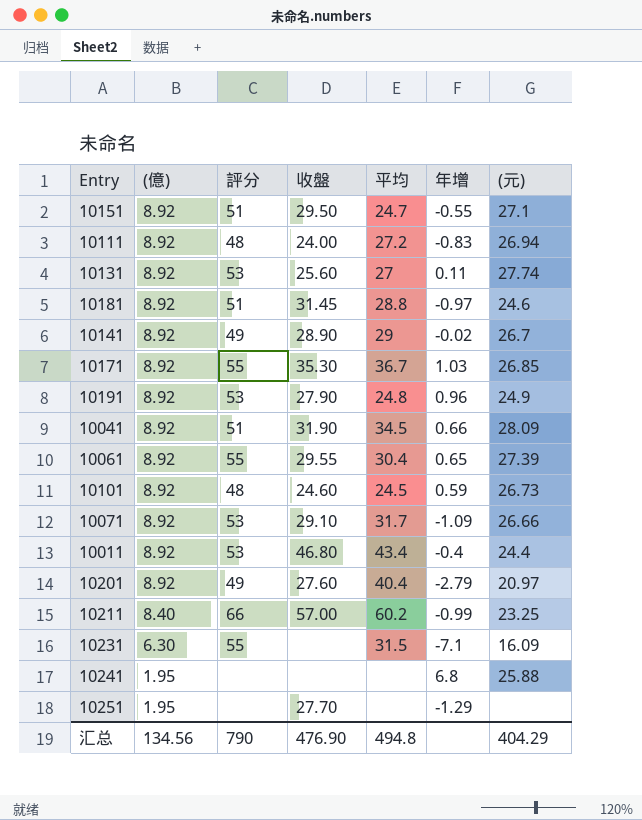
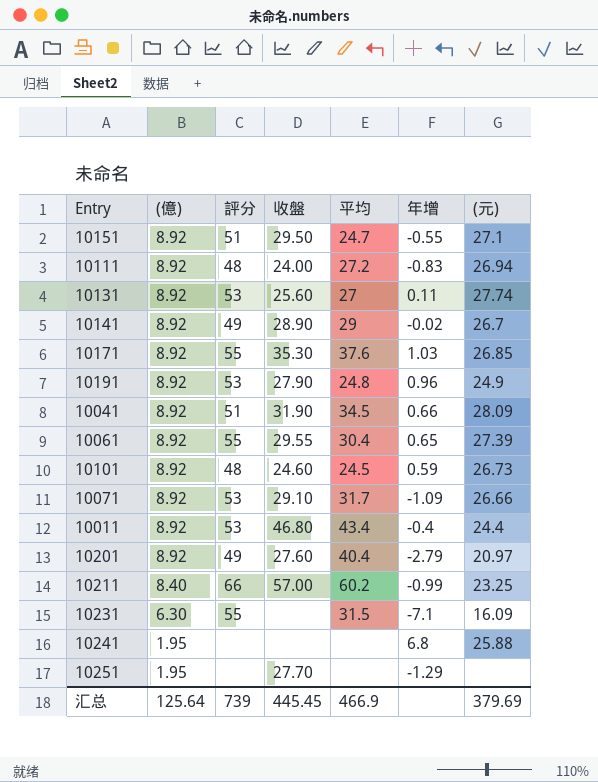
row 10181: 8.92 | 51 | 31.45 | 28.8 | -0.97 | 24.6 -> none
10171 | 平均: 36.7 -> 37.6
汇总 | (億): 134.56 -> 125.64
汇总 | 評分: 790 -> 739
汇总 | 收盤: 476.90 -> 445.45
汇总 | 平均: 494.8 -> 466.9
汇总 | (元): 404.29 -> 379.69

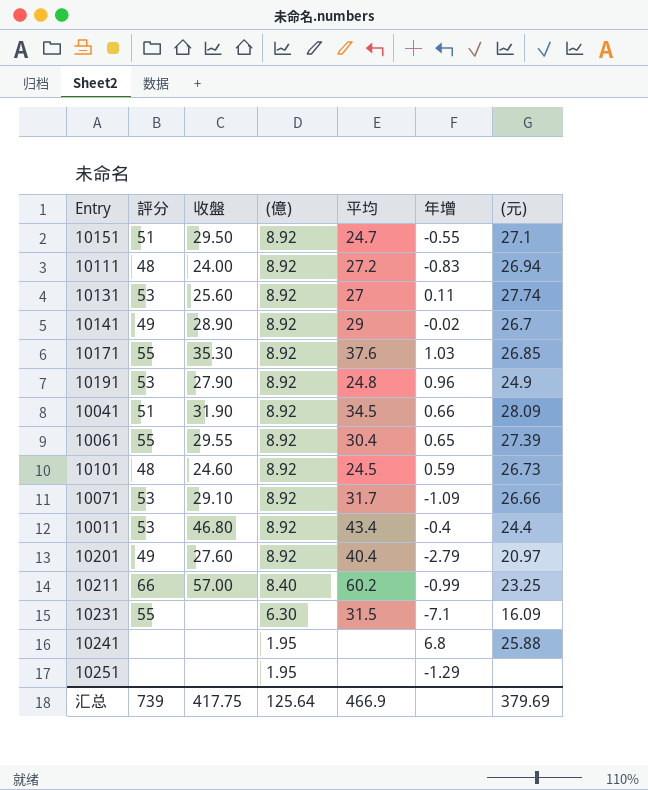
column (億) | position: 2 -> 4
10251 | 收盤: 27.70 -> none
汇总 | 收盤: 445.45 -> 417.75

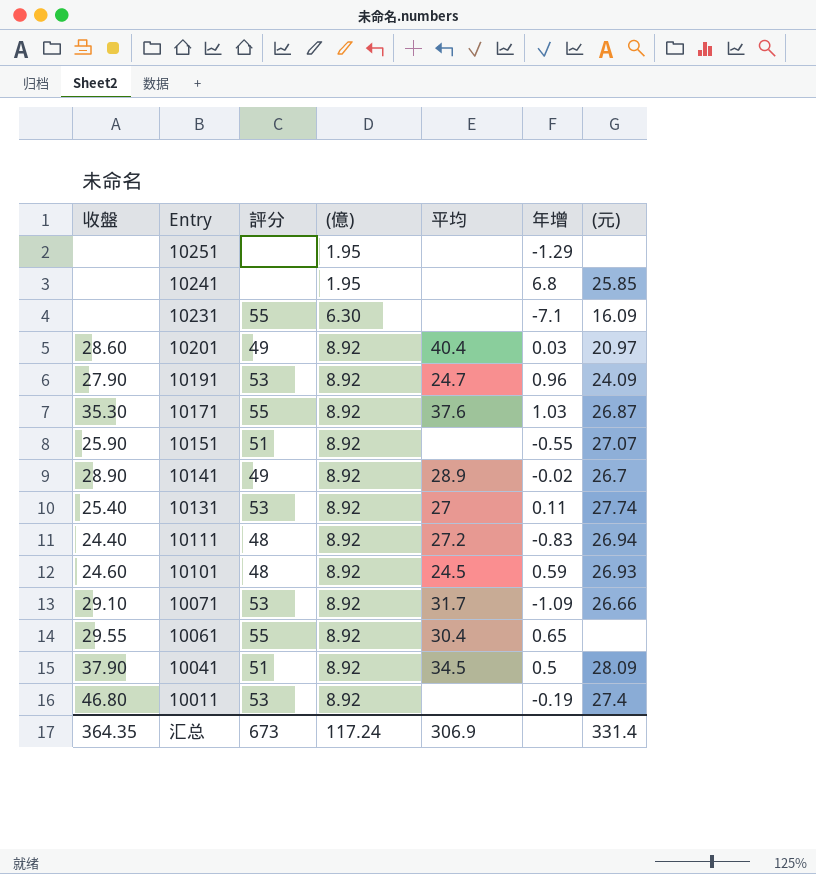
row order: (億) descending -> Entry descending
column 收盤 | position: 3 -> 1
row 10211: 66 | 57.00 | 8.40 | 60.2 | -0.99 | 23.25 -> none
10241 | (元): 25.88 -> 25.85
10231 | 平均: 31.5 -> none
10201 | 收盤: 27.60 -> 28.60
10201 | 年增: -2.79 -> 0.03
10191 | 平均: 24.8 -> 24.7
10191 | (元): 24.9 -> 24.09
10171 | (元): 26.85 -> 26.87
10151 | 收盤: 29.50 -> 25.90
10151 | 平均: 24.7 -> none
10151 | (元): 27.1 -> 27.07
10141 | 平均: 29 -> 28.9
10131 | 收盤: 25.60 -> 25.40
10111 | 收盤: 24.00 -> 24.40
10101 | (元): 26.73 -> 26.93
10061 | (元): 27.39 -> none
10041 | 收盤: 31.90 -> 37.90
10041 | 年增: 0.66 -> 0.5
10011 | 平均: 43.4 -> none
10011 | 年增: -0.4 -> -0.19
10011 | (元): 24.4 -> 27.4
汇总 | 收盤: 417.75 -> 364.35
汇总 | 評分: 739 -> 673
汇总 | (億): 125.64 -> 117.24
汇总 | 平均: 466.9 -> 306.9
汇总 | (元): 379.69 -> 331.4

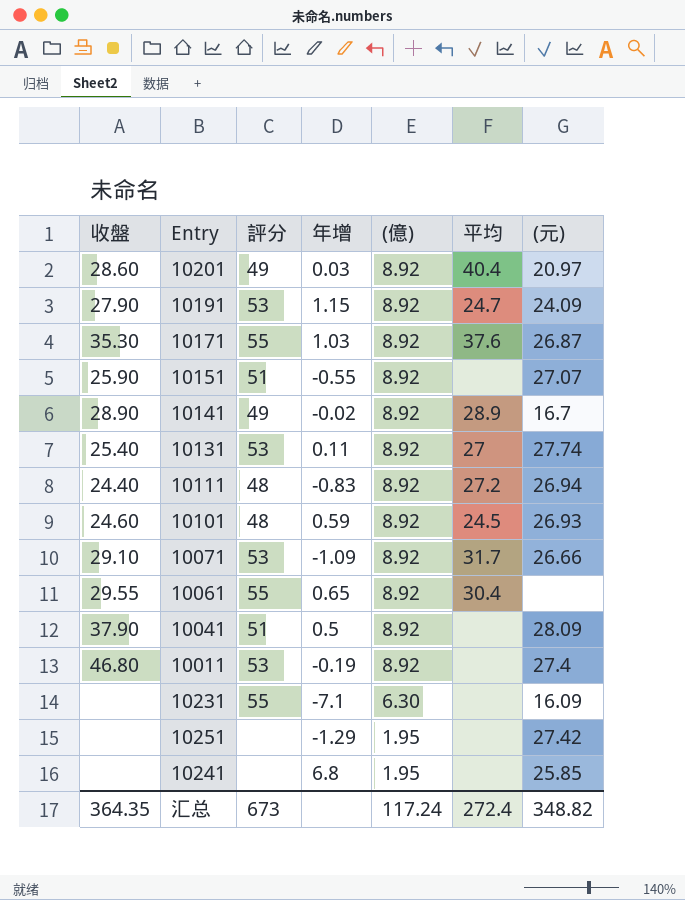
row order: Entry descending -> (億) descending
column 年增 | position: 6 -> 4
10191 | 年增: 0.96 -> 1.15
10141 | (元): 26.7 -> 16.7
10041 | 平均: 34.5 -> none
10251 | (元): none -> 27.42
汇总 | 平均: 306.9 -> 272.4
汇总 | (元): 331.4 -> 348.82

